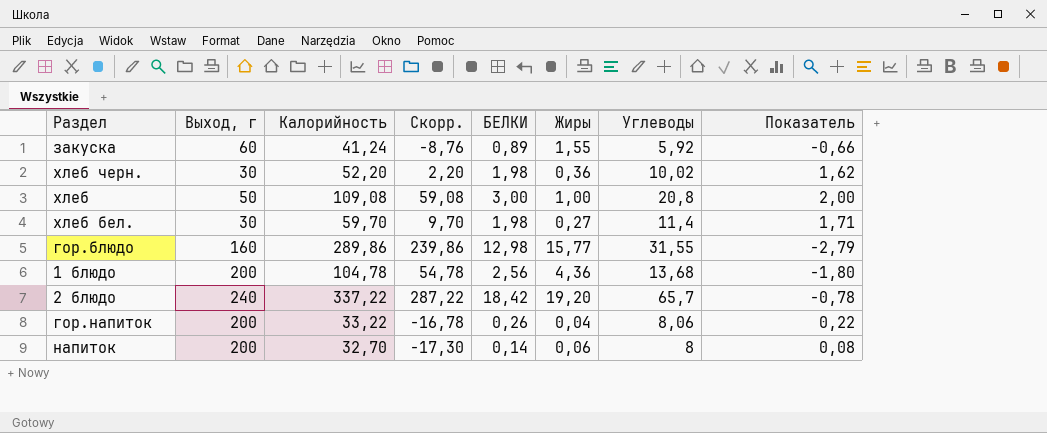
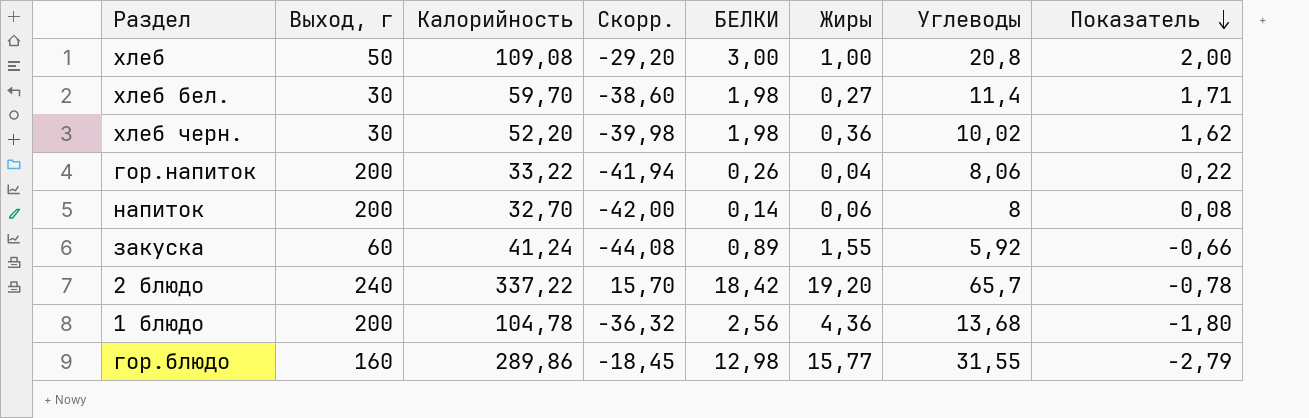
row order: none -> Показатель descending
column Скорр. | formula: [Калорийность] - 50 -> [Углеводы] - 50

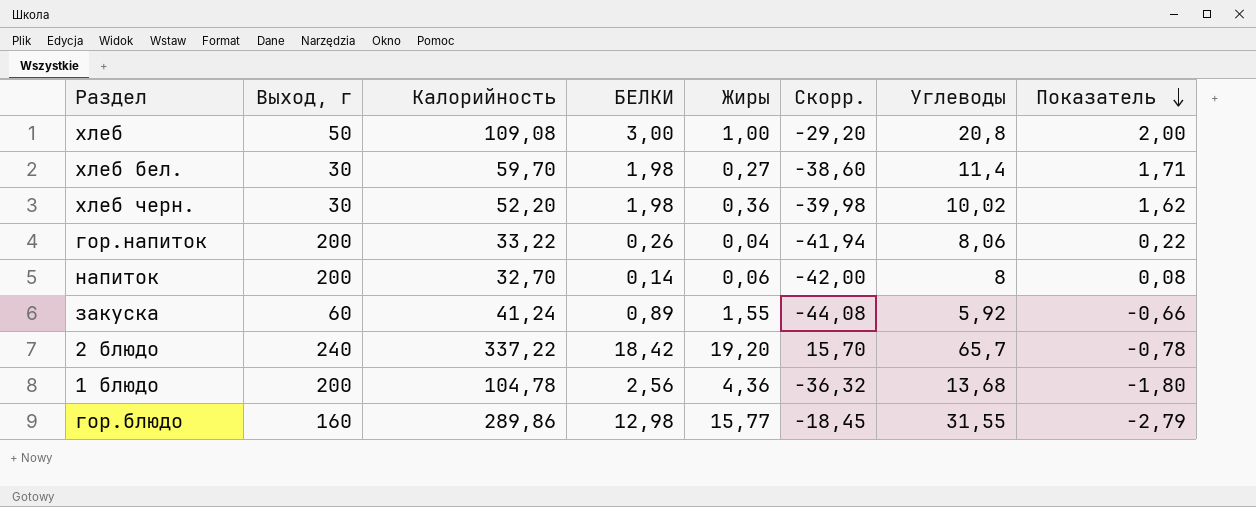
column Скорр. | position: 4 -> 6

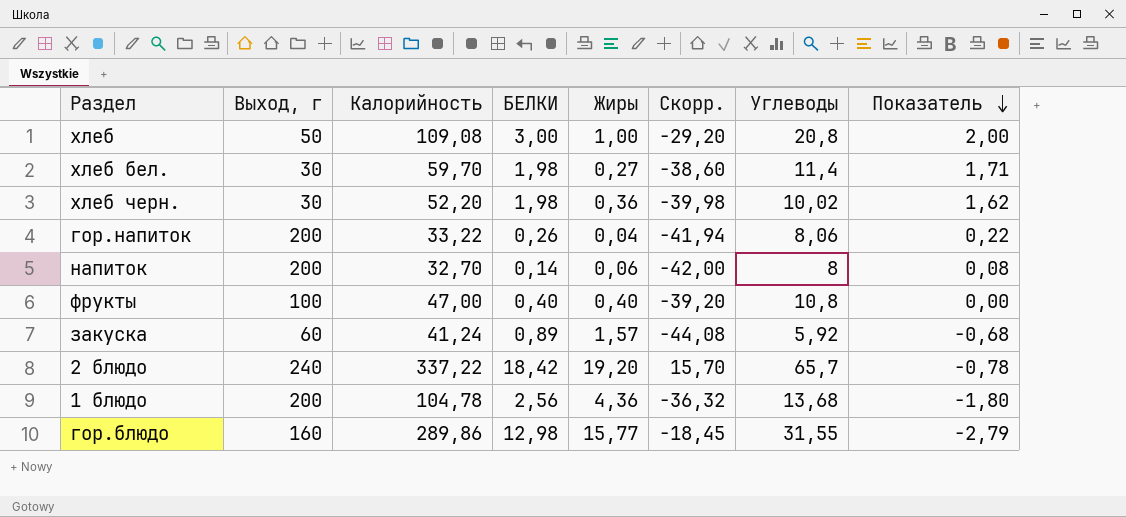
row фрукты: none -> 100 | 47,00 | 0,40 | 0,40 | -39,20 | 10,8 | 0,00
закуска | Жиры: 1,55 -> 1,57
закуска | Показатель: -0,66 -> -0,68

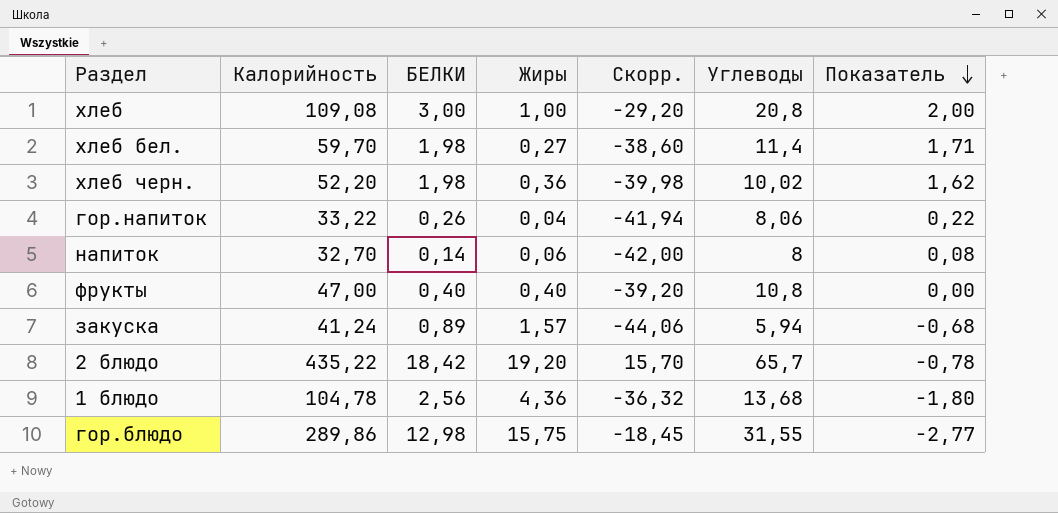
column Выход, г | position: 2 -> none
закуска | Скорр.: -44,08 -> -44,06
закуска | Углеводы: 5,92 -> 5,94
2 блюдо | Калорийность: 337,22 -> 435,22
гор.блюдо | Жиры: 15,77 -> 15,75
гор.блюдо | Показатель: -2,79 -> -2,77

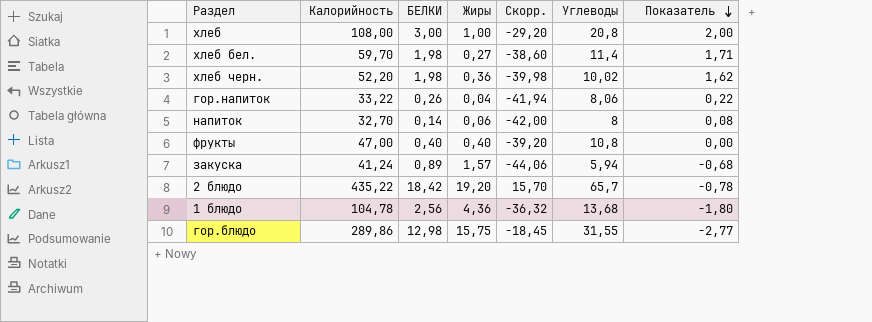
хлеб | Калорийность: 109,08 -> 108,00

